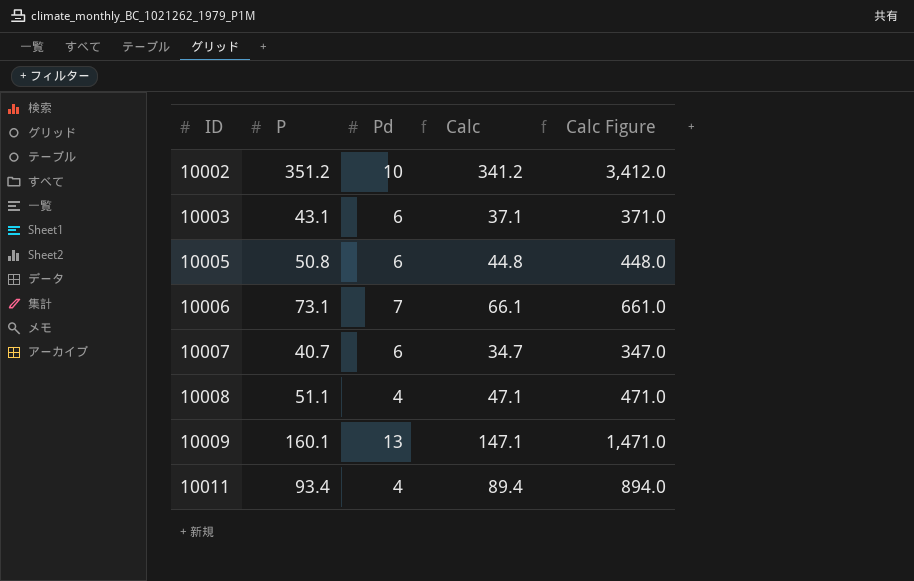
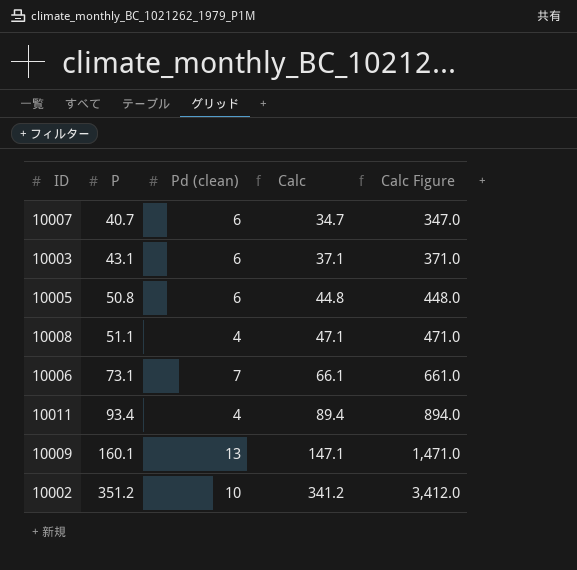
row order: ID ascending -> P ascending
column name: Pd -> Pd (clean)

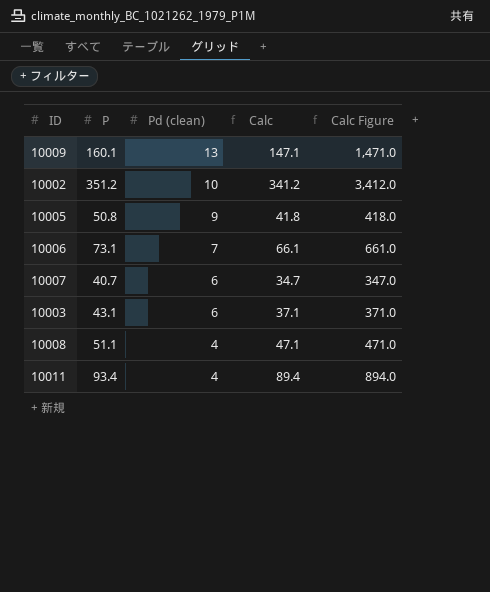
row order: P ascending -> Pd (clean) descending
10005 | Pd (clean): 6 -> 9
10005 | Calc: 44.8 -> 41.8
10005 | Calc Figure: 448.0 -> 418.0

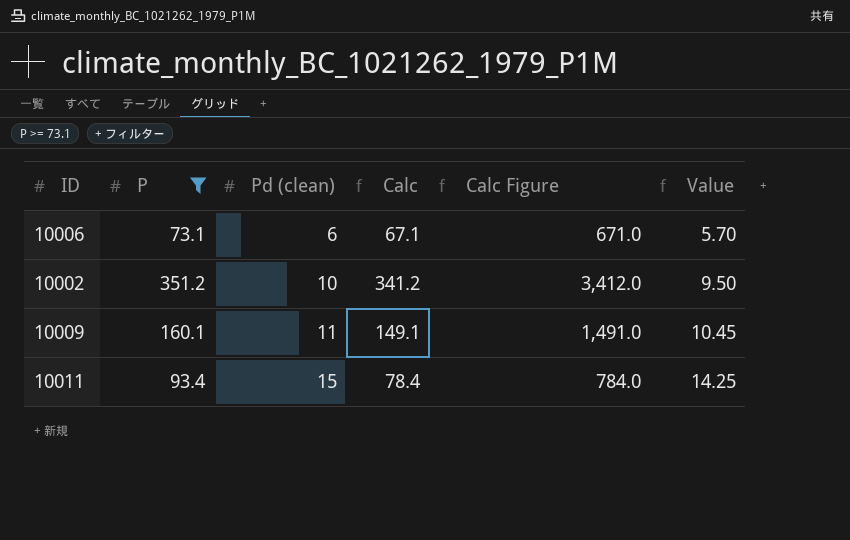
filter: none -> P >= 73.1
row order: Pd (clean) descending -> Pd (clean) ascending
column Value | formula: none -> [Pd (clean)] * 0.95
10006 | Pd (clean): 7 -> 6
10006 | Calc: 66.1 -> 67.1
10006 | Calc Figure: 661.0 -> 671.0
10009 | Pd (clean): 13 -> 11
10009 | Calc: 147.1 -> 149.1
10009 | Calc Figure: 1,471.0 -> 1,491.0
10011 | Pd (clean): 4 -> 15
10011 | Calc: 89.4 -> 78.4
10011 | Calc Figure: 894.0 -> 784.0

